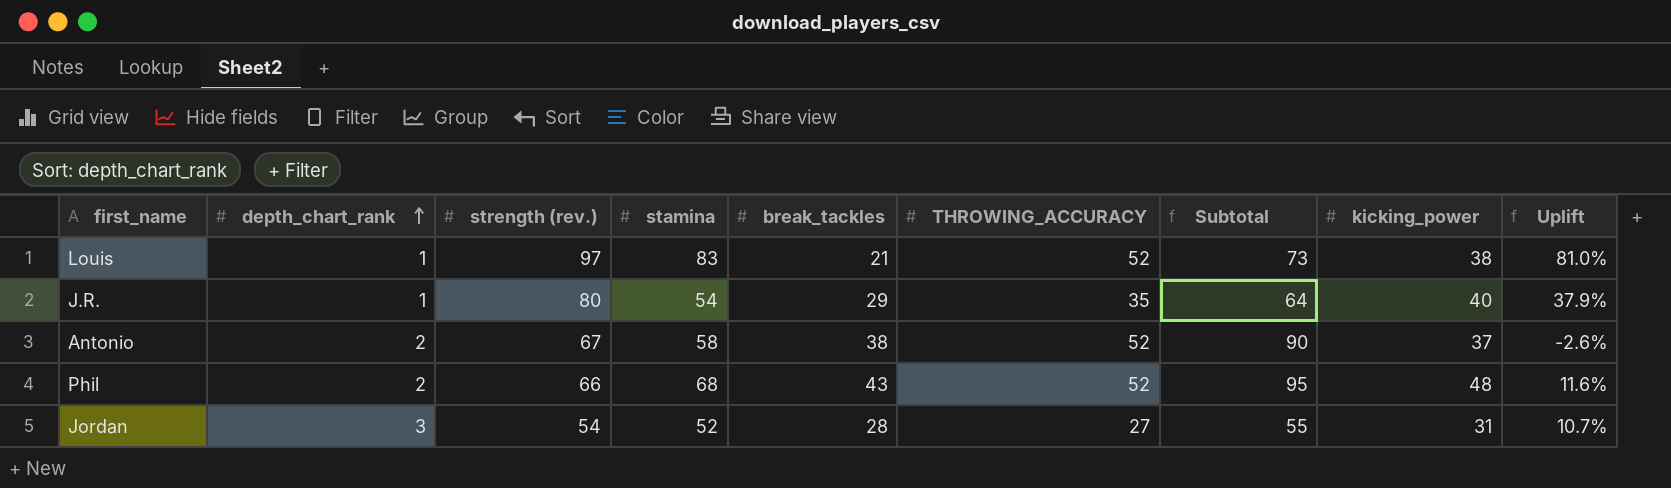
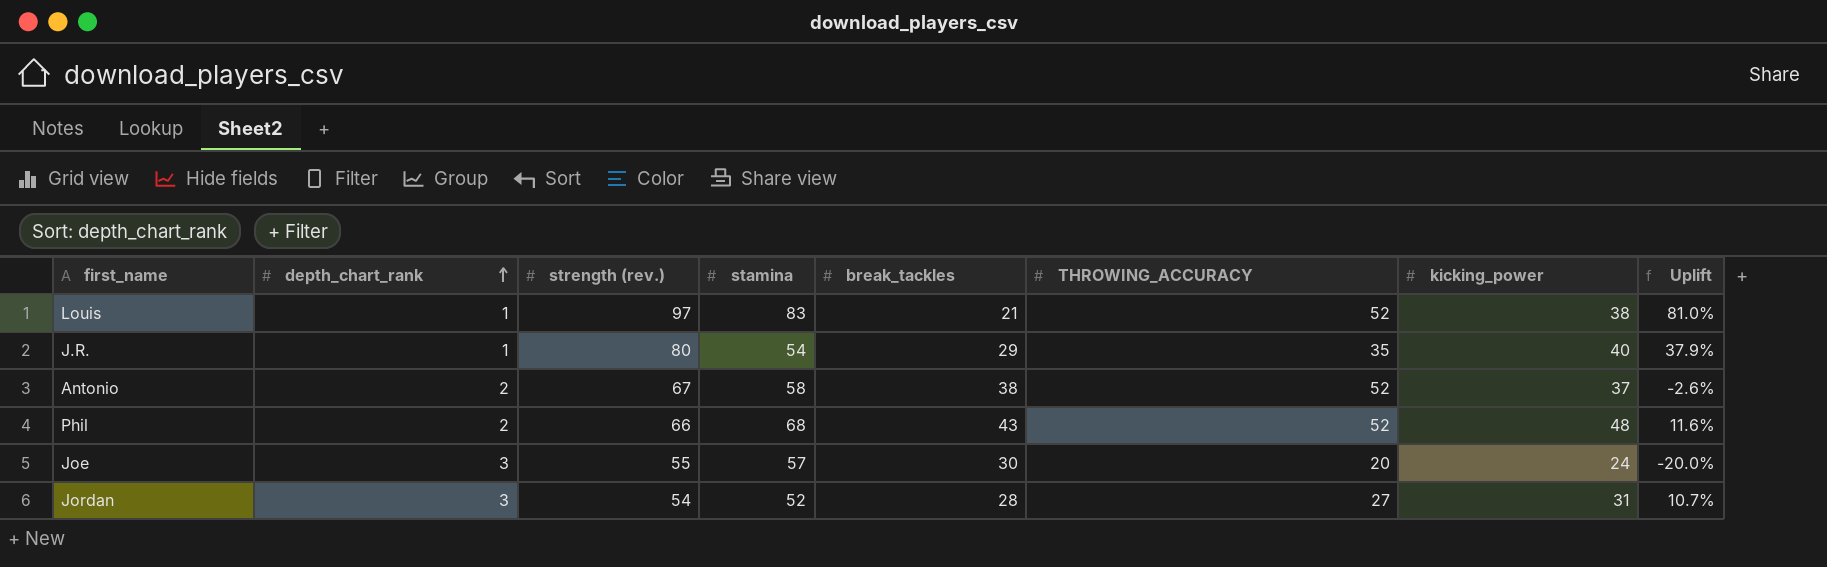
column Subtotal | formula: [break_tackles] + [THROWING_ACCURACY] -> none
row Joe: none -> 3 | 55 | 57 | 30 | 20 | 24 | -20.0%

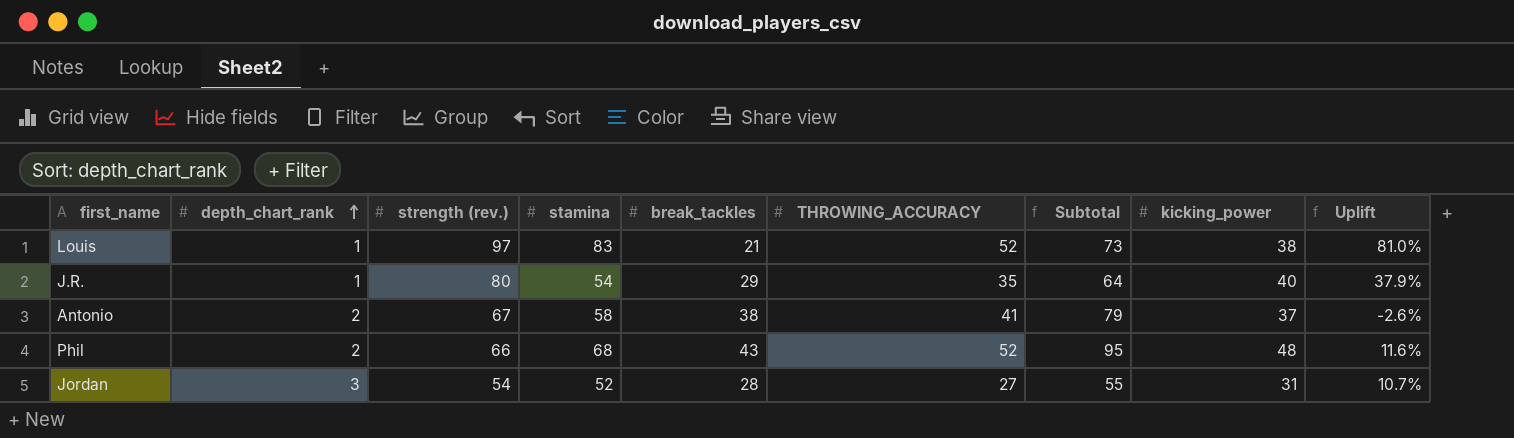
column Subtotal | formula: none -> [break_tackles] + [THROWING_ACCURACY]
row Joe: 3 | 55 | 57 | 30 | 20 | 24 | -20.0% -> none
Antonio | THROWING_ACCURACY: 52 -> 41

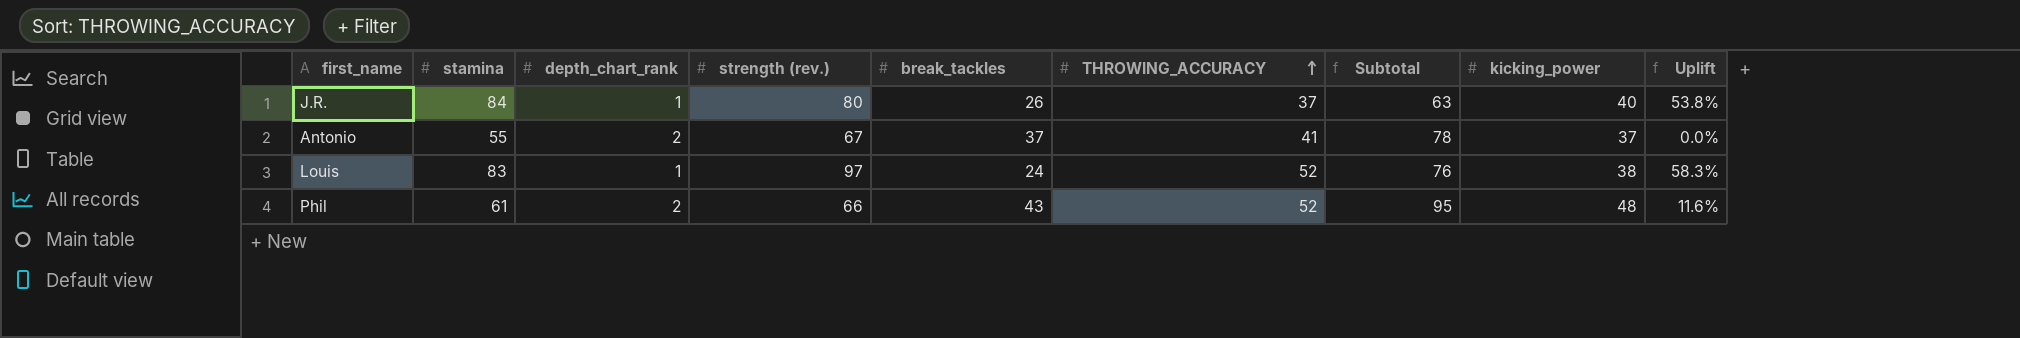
row order: depth_chart_rank ascending -> THROWING_ACCURACY ascending
column stamina | position: 4 -> 2
row Jordan: 3 | 54 | 52 | 28 | 27 | 55 | 31 | 10.7% -> none
J.R. | stamina: 54 -> 84
J.R. | break_tackles: 29 -> 26
J.R. | THROWING_ACCURACY: 35 -> 37
J.R. | Subtotal: 64 -> 63
J.R. | Uplift: 37.9% -> 53.8%
Antonio | stamina: 58 -> 55
Antonio | break_tackles: 38 -> 37
Antonio | Subtotal: 79 -> 78
Antonio | Uplift: -2.6% -> 0.0%
Louis | break_tackles: 21 -> 24
Louis | Subtotal: 73 -> 76
Louis | Uplift: 81.0% -> 58.3%
Phil | stamina: 68 -> 61

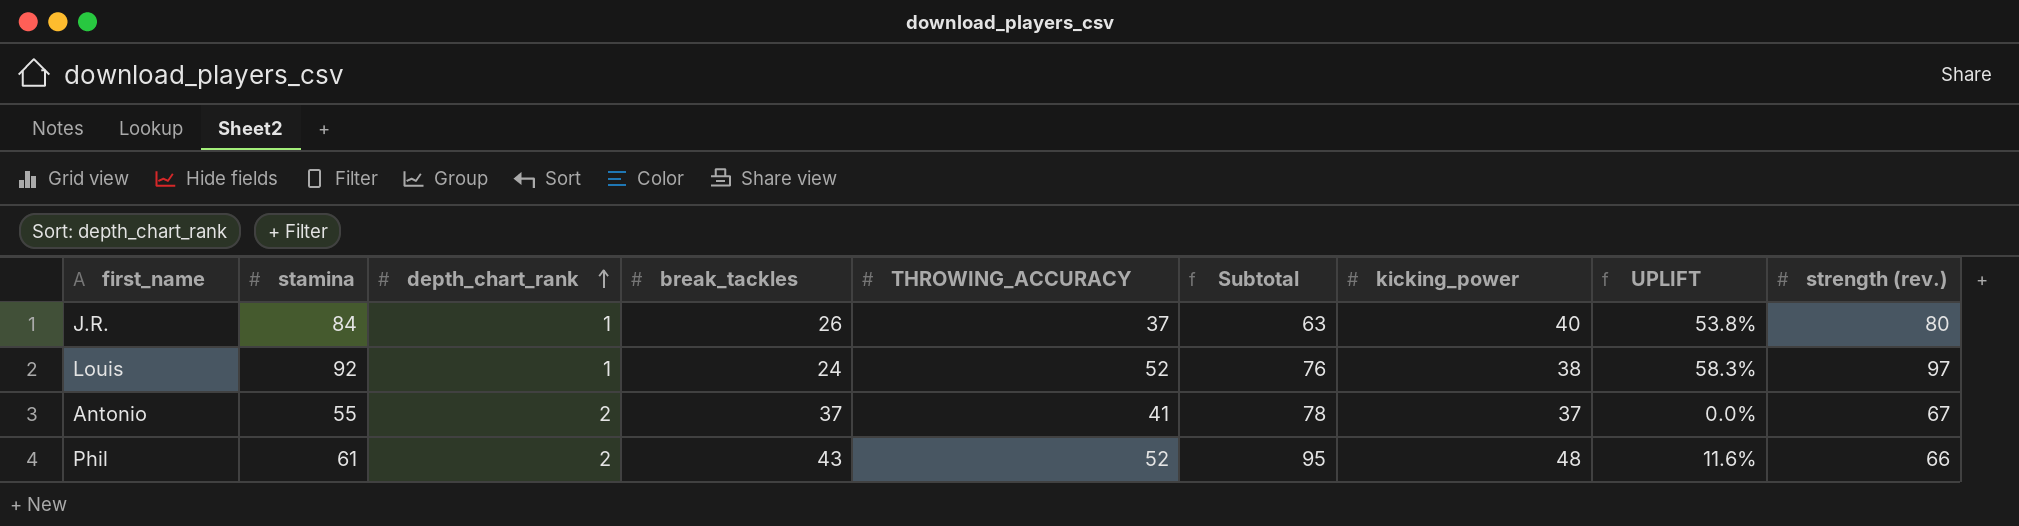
row order: THROWING_ACCURACY ascending -> depth_chart_rank ascending
column name: Uplift -> UPLIFT
column strength (rev.) | position: 4 -> 9
Louis | stamina: 83 -> 92

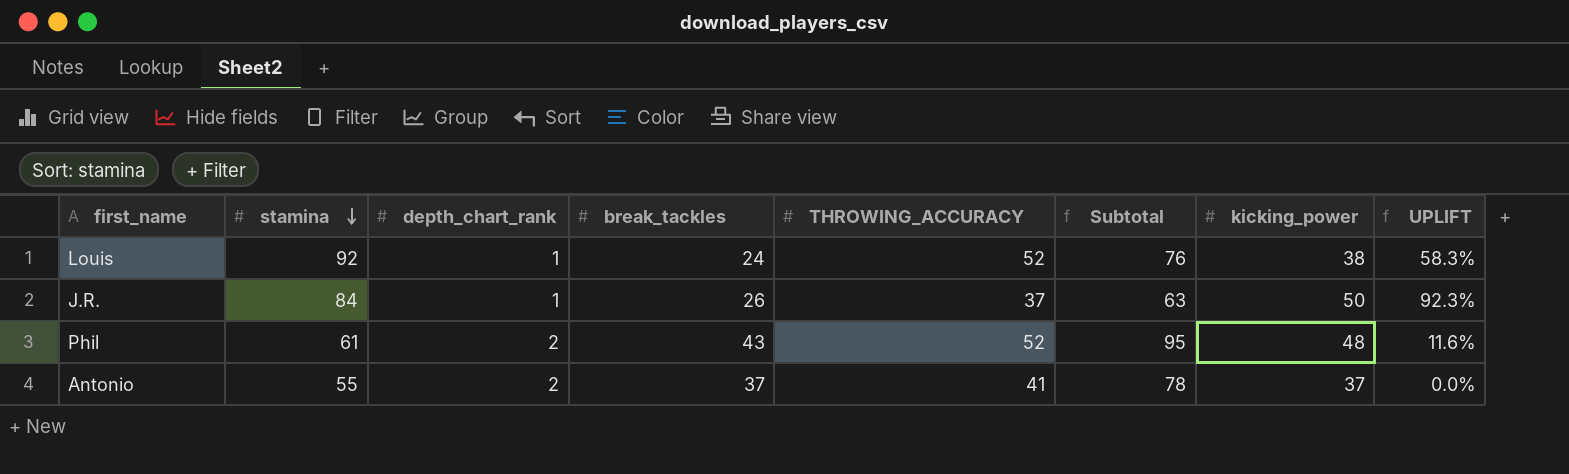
row order: depth_chart_rank ascending -> stamina descending
column strength (rev.) | position: 9 -> none
J.R. | kicking_power: 40 -> 50
J.R. | UPLIFT: 53.8% -> 92.3%

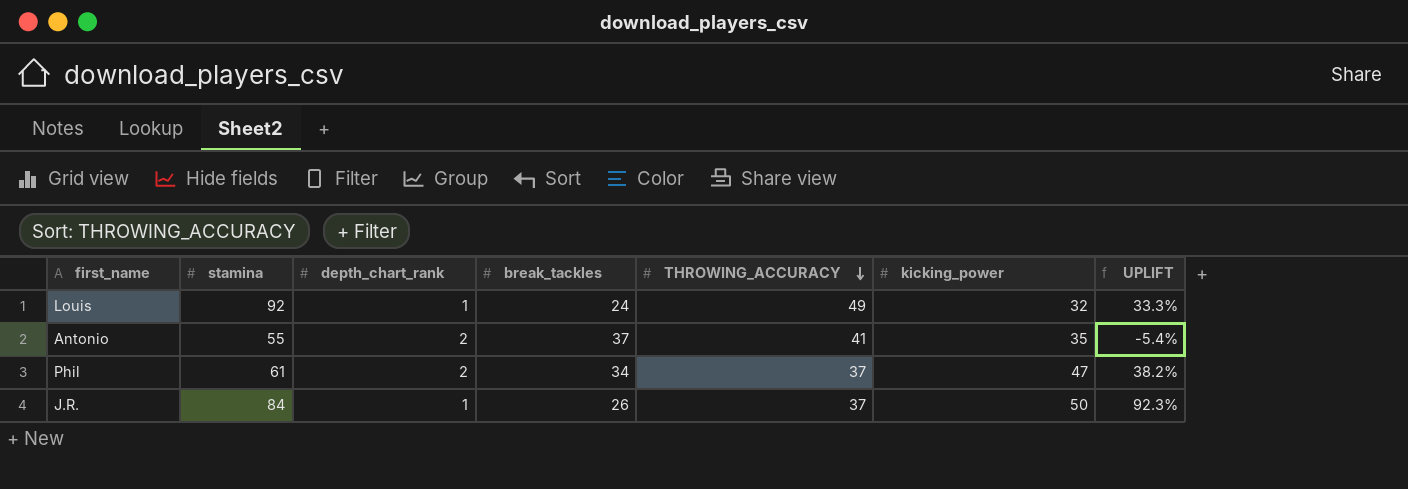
row order: stamina descending -> THROWING_ACCURACY descending
column Subtotal | formula: [break_tackles] + [THROWING_ACCURACY] -> none
Louis | THROWING_ACCURACY: 52 -> 49
Louis | kicking_power: 38 -> 32
Louis | UPLIFT: 58.3% -> 33.3%
Antonio | kicking_power: 37 -> 35
Antonio | UPLIFT: 0.0% -> -5.4%
Phil | break_tackles: 43 -> 34
Phil | THROWING_ACCURACY: 52 -> 37
Phil | kicking_power: 48 -> 47
Phil | UPLIFT: 11.6% -> 38.2%

